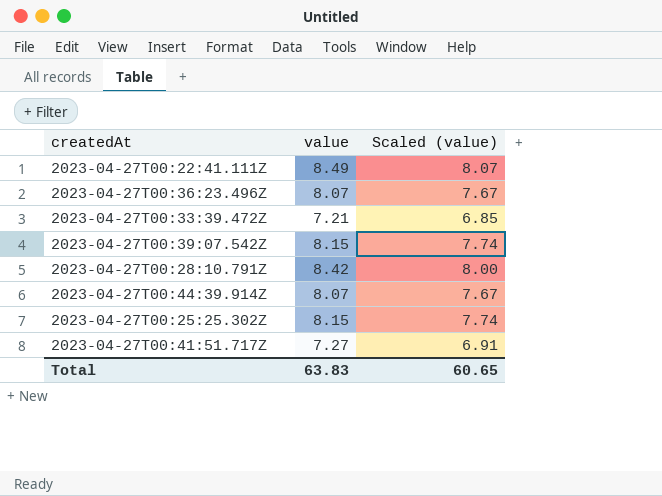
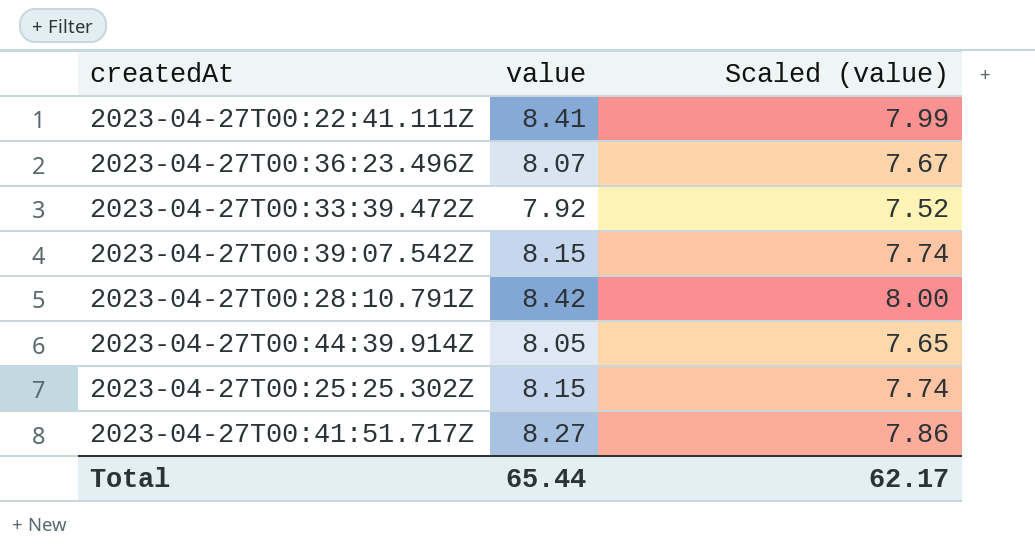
2023-04-27T00:22:41.111Z | value: 8.49 -> 8.41
2023-04-27T00:22:41.111Z | Scaled (value): 8.07 -> 7.99
2023-04-27T00:33:39.472Z | value: 7.21 -> 7.92
2023-04-27T00:33:39.472Z | Scaled (value): 6.85 -> 7.52
2023-04-27T00:44:39.914Z | value: 8.07 -> 8.05
2023-04-27T00:44:39.914Z | Scaled (value): 7.67 -> 7.65
2023-04-27T00:41:51.717Z | value: 7.27 -> 8.27
2023-04-27T00:41:51.717Z | Scaled (value): 6.91 -> 7.86
Total | value: 63.83 -> 65.44
Total | Scaled (value): 60.65 -> 62.17

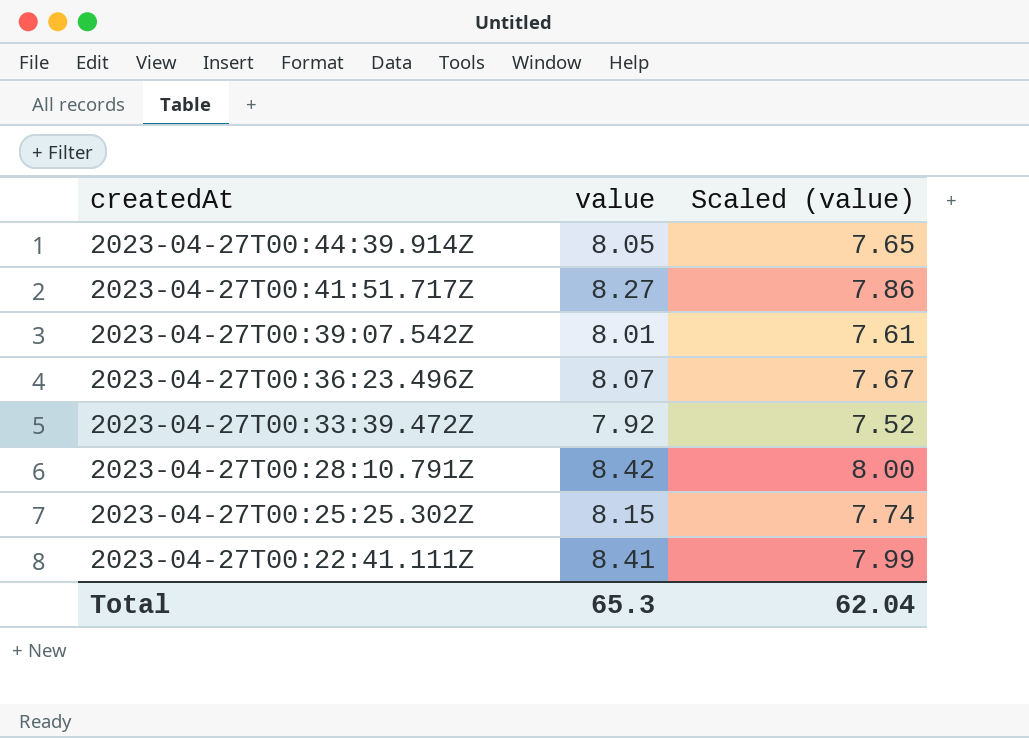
row order: none -> createdAt descending
2023-04-27T00:39:07.542Z | value: 8.15 -> 8.01
2023-04-27T00:39:07.542Z | Scaled (value): 7.74 -> 7.61
Total | value: 65.44 -> 65.3
Total | Scaled (value): 62.17 -> 62.04

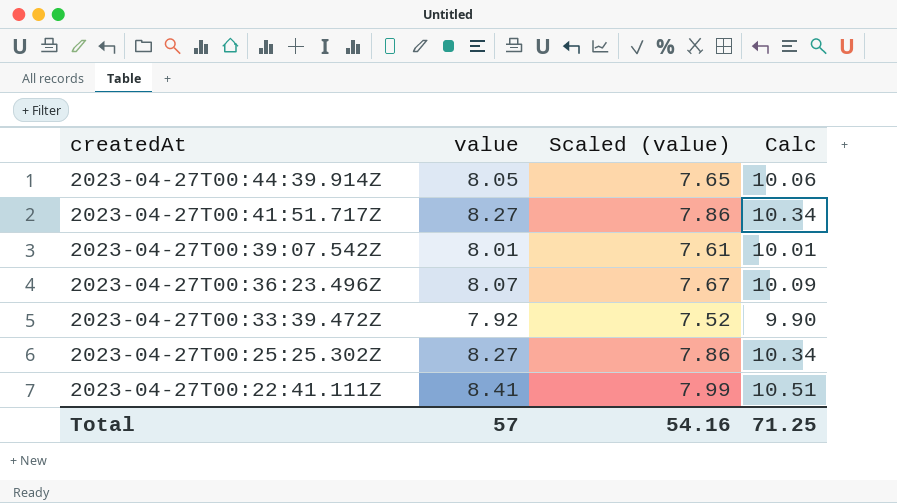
column Calc | formula: none -> [value] * 1.25
row 2023-04-27T00:28:10.791Z: 8.42 | 8.00 -> none
2023-04-27T00:25:25.302Z | value: 8.15 -> 8.27
2023-04-27T00:25:25.302Z | Scaled (value): 7.74 -> 7.86
Total | value: 65.3 -> 57
Total | Scaled (value): 62.04 -> 54.16

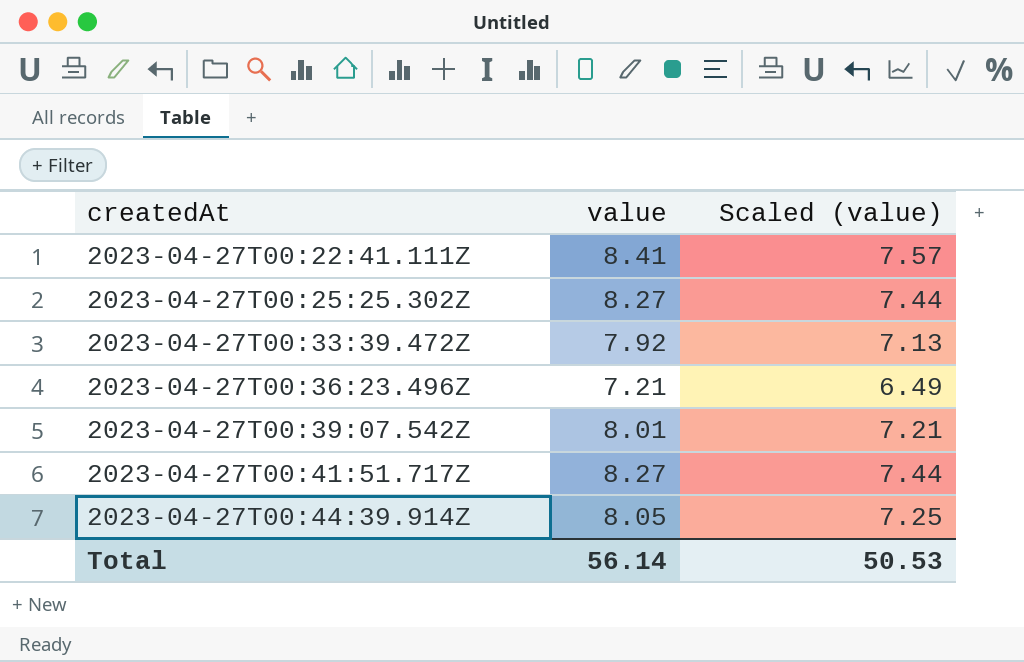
row order: createdAt descending -> createdAt ascending
column Calc | formula: [value] * 1.25 -> none
column Scaled (value) | formula: [value] * 0.95 -> [value] * 0.9
2023-04-27T00:36:23.496Z | value: 8.07 -> 7.21
Total | value: 57 -> 56.14
Total | Scaled (value): 54.16 -> 50.53

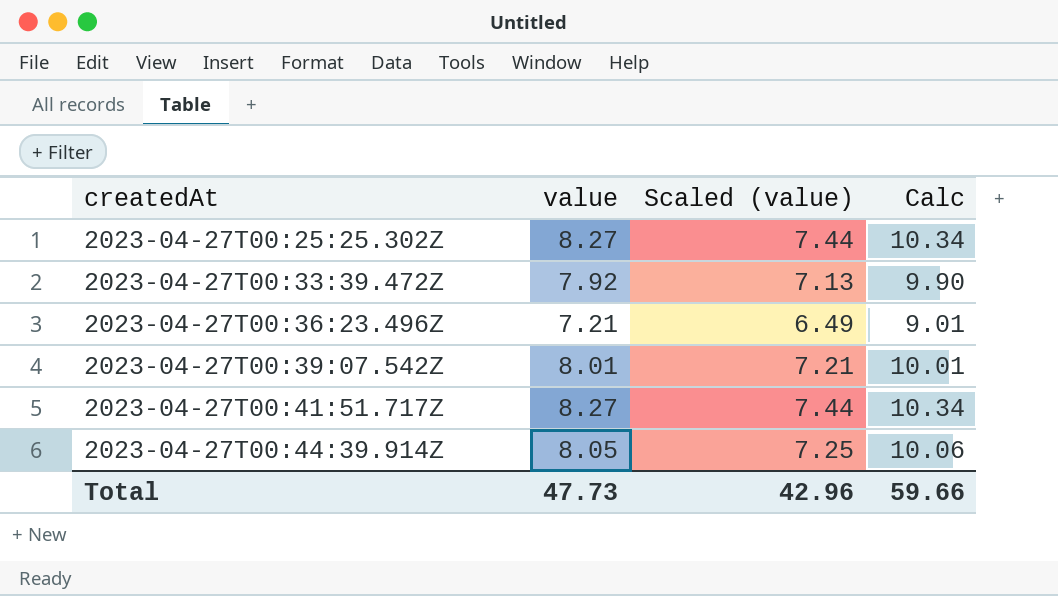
column Calc | formula: none -> [value] * 1.25
row 2023-04-27T00:22:41.111Z: 8.41 | 7.57 -> none
Total | value: 56.14 -> 47.73
Total | Scaled (value): 50.53 -> 42.96

